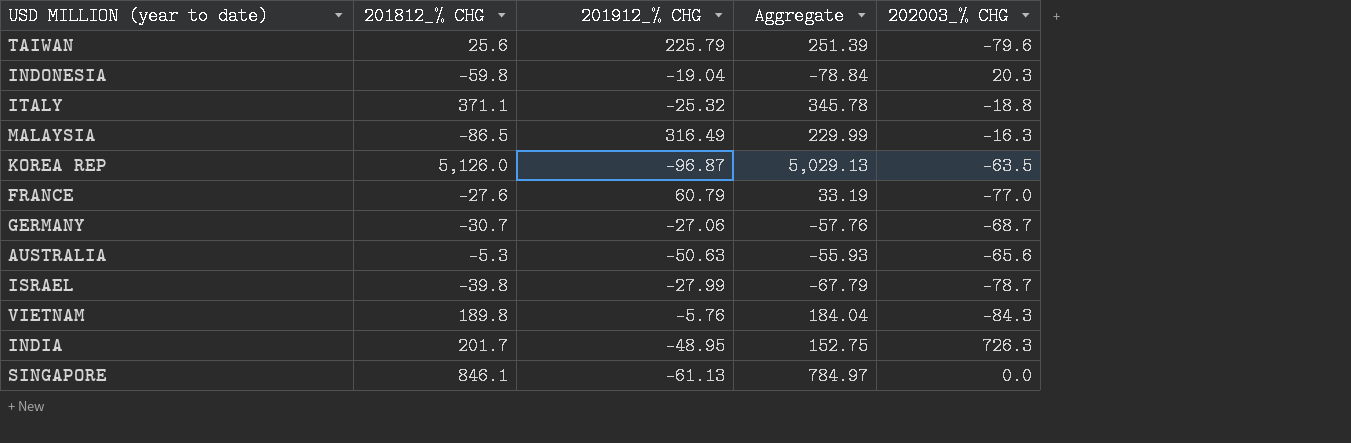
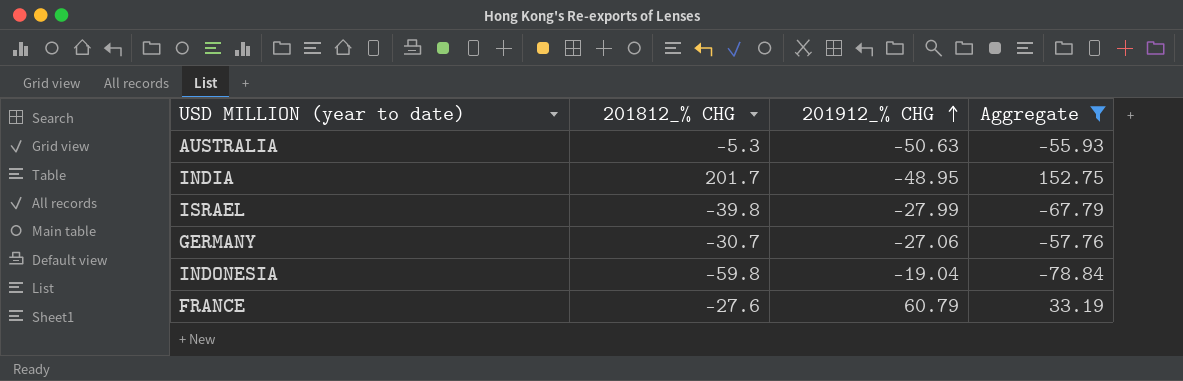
filter: none -> Aggregate <= 152.75
row order: none -> 201912_% CHG ascending
column 202003_% CHG | position: 5 -> none

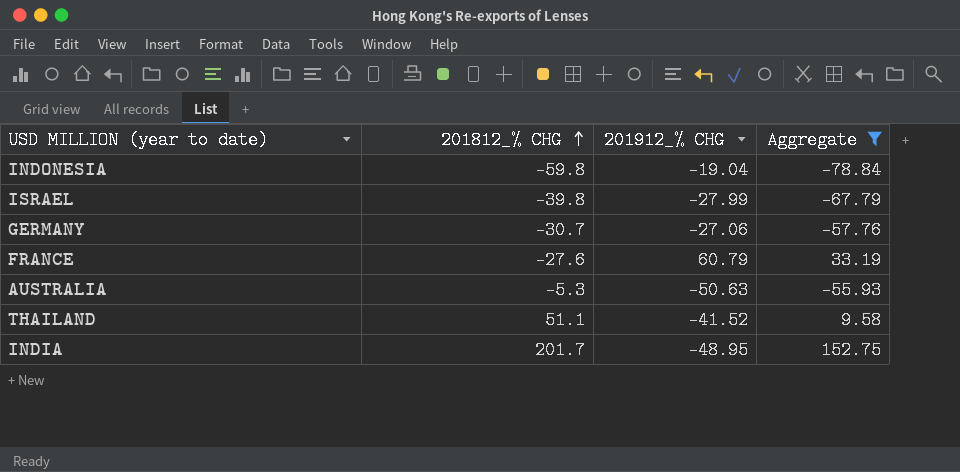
row order: 201912_% CHG ascending -> 201812_% CHG ascending
row THAILAND: none -> 51.1 | -41.52 | 9.58

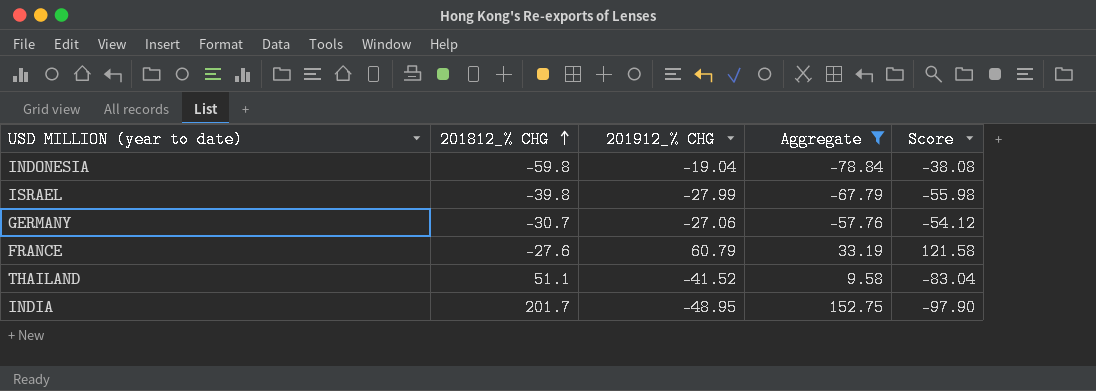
column Score | formula: none -> [201912_% CHG] * 2
row AUSTRALIA: -5.3 | -50.63 | -55.93 -> none

